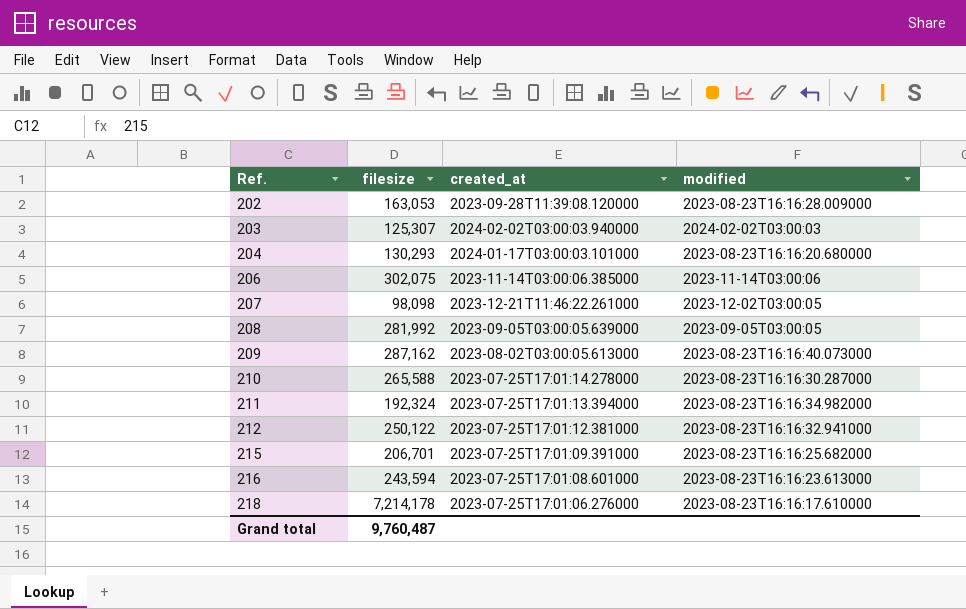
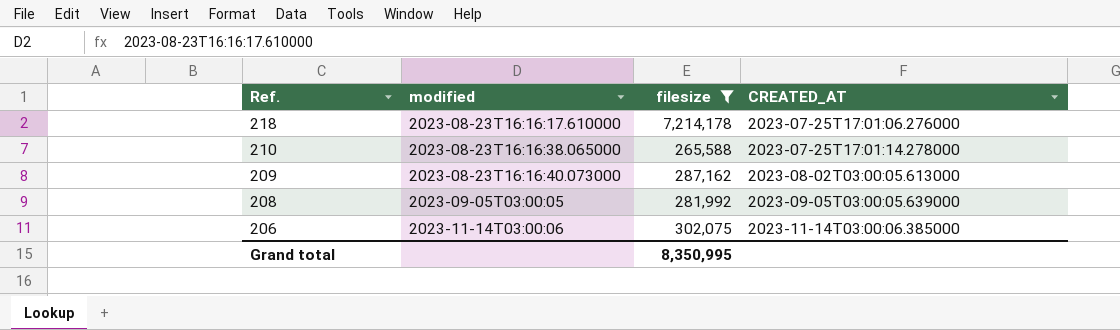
filter: none -> filesize >= 265,588
row order: Ref. ascending -> Ref. descending
column modified | position: 4 -> 2
column name: created_at -> CREATED_AT
210 | modified: 2023-08-23T16:16:30.287000 -> 2023-08-23T16:16:38.065000
Grand total | filesize: 9,760,487 -> 8,350,995

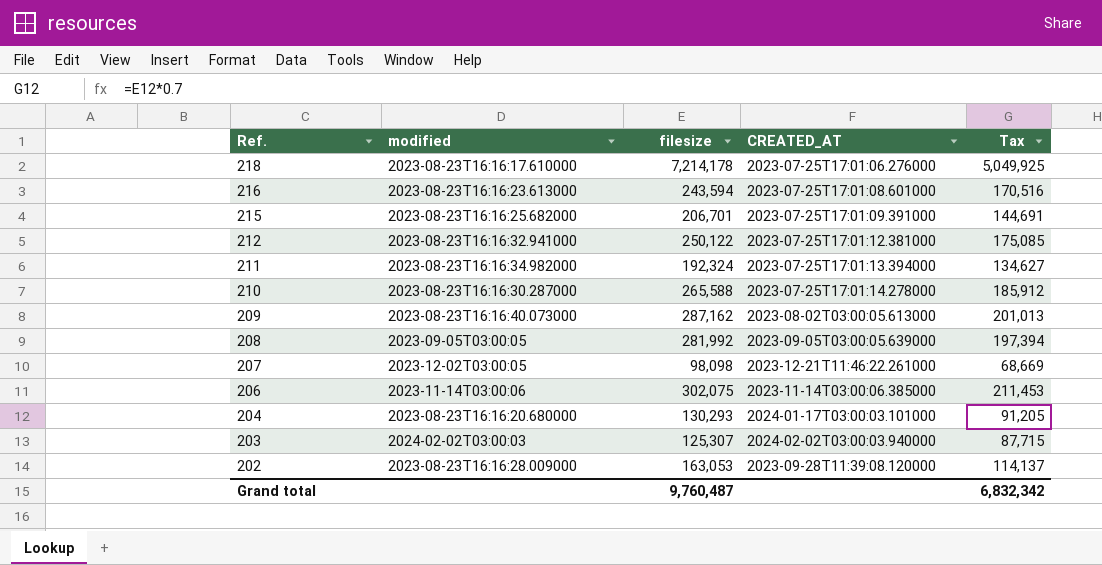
filter: filesize >= 265,588 -> none
column Tax | formula: none -> [filesize] * 0.7
210 | modified: 2023-08-23T16:16:38.065000 -> 2023-08-23T16:16:30.287000
Grand total | filesize: 8,350,995 -> 9,760,487

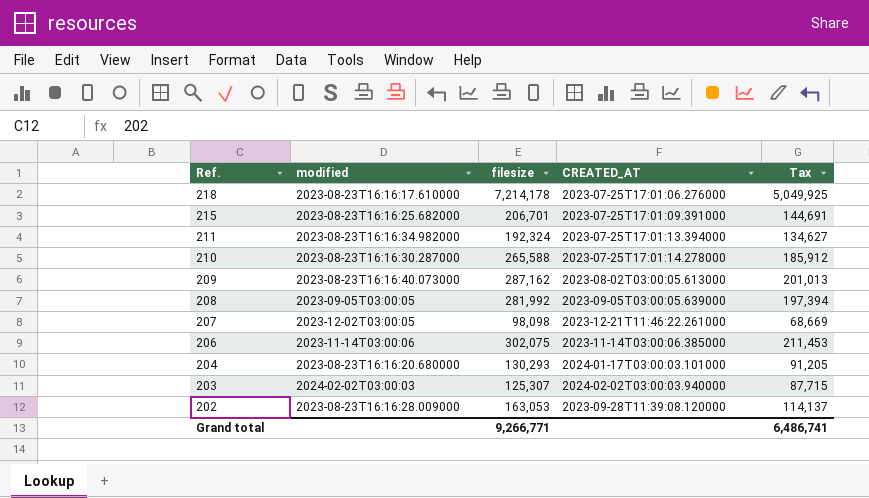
row 216: 2023-08-23T16:16:23.613000 | 243,594 | 2023-07-25T17:01:08.601000 | 170,516 -> none
row 212: 2023-08-23T16:16:32.941000 | 250,122 | 2023-07-25T17:01:12.381000 | 175,085 -> none
Grand total | filesize: 9,760,487 -> 9,266,771
Grand total | Tax: 6,832,342 -> 6,486,741

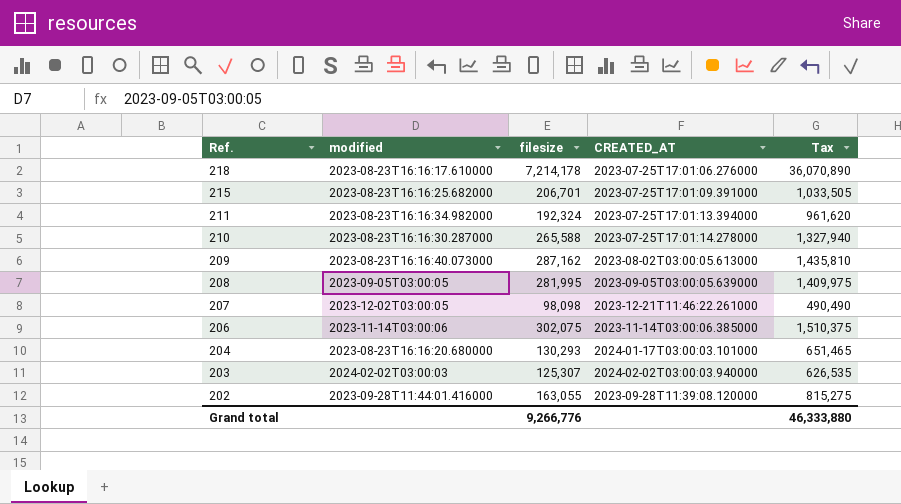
column Tax | formula: [filesize] * 0.7 -> [filesize] * 5
208 | filesize: 281,992 -> 281,995
202 | modified: 2023-08-23T16:16:28.009000 -> 2023-09-28T11:44:01.416000
202 | filesize: 163,053 -> 163,055
Grand total | filesize: 9,266,771 -> 9,266,776
Grand total | Tax: 6,486,741 -> 46,333,880

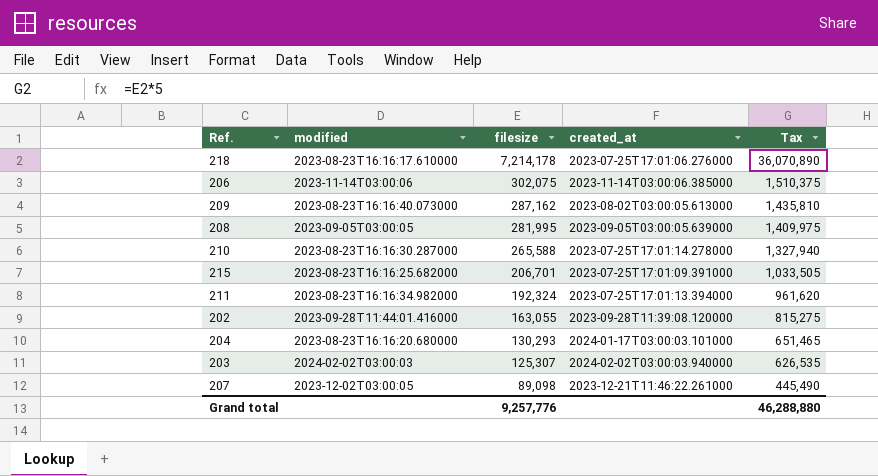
row order: Ref. descending -> filesize descending
column name: CREATED_AT -> created_at
207 | filesize: 98,098 -> 89,098
207 | Tax: 490,490 -> 445,490
Grand total | filesize: 9,266,776 -> 9,257,776
Grand total | Tax: 46,333,880 -> 46,288,880

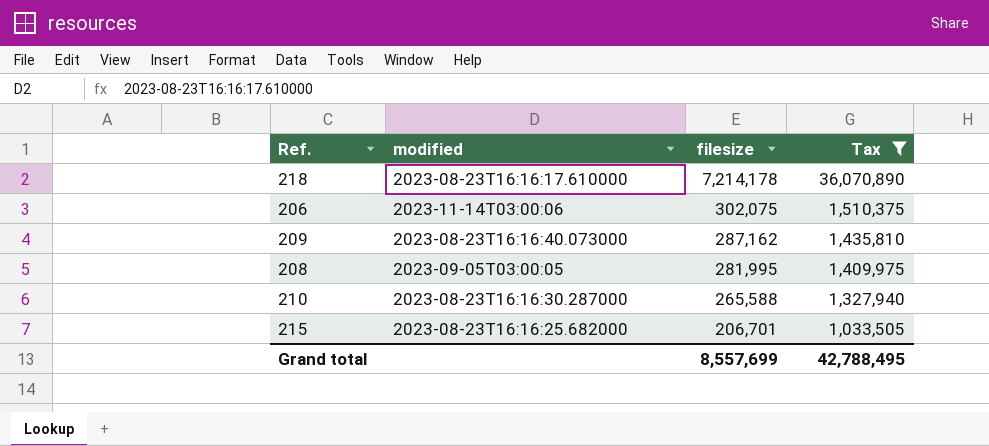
filter: none -> Tax >= 1,033,505
column created_at | position: 4 -> none
Grand total | filesize: 9,257,776 -> 8,557,699
Grand total | Tax: 46,288,880 -> 42,788,495

